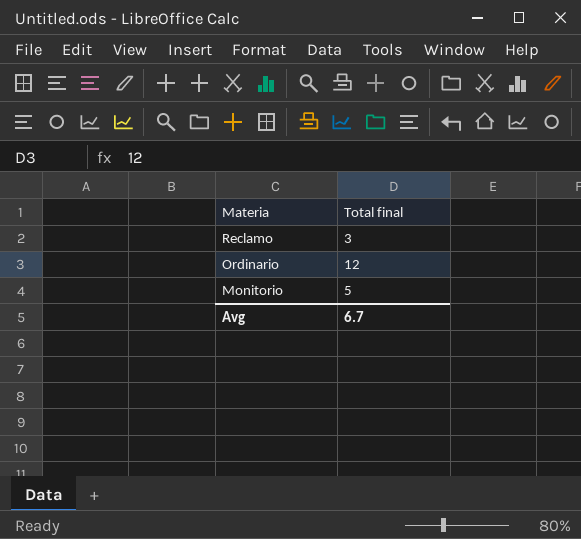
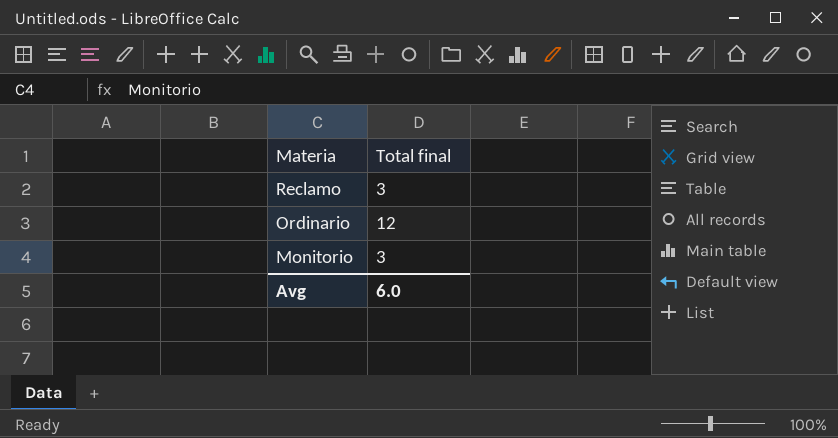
Monitorio | Total final: 5 -> 3
Avg | Total final: 6.7 -> 6.0

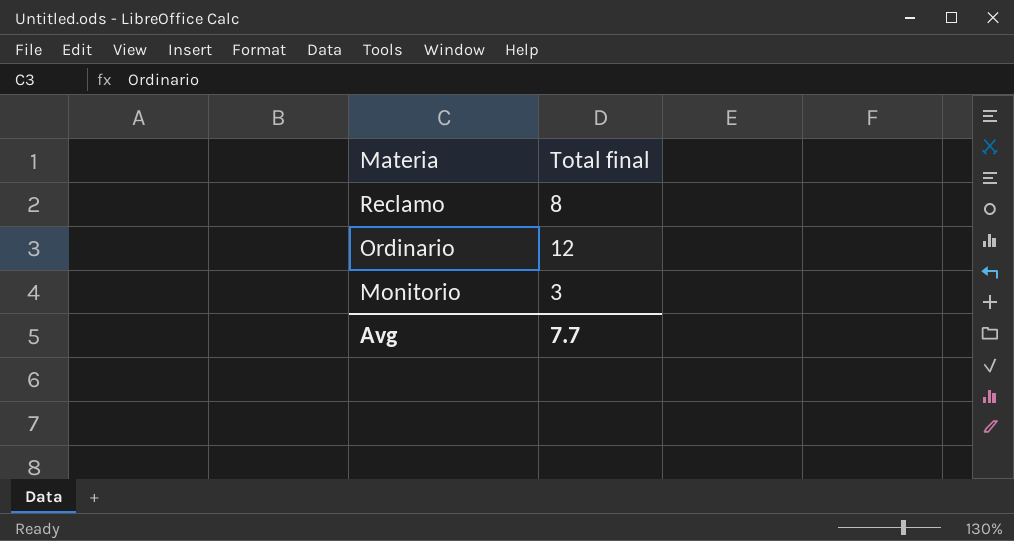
Reclamo | Total final: 3 -> 8
Avg | Total final: 6.0 -> 7.7

